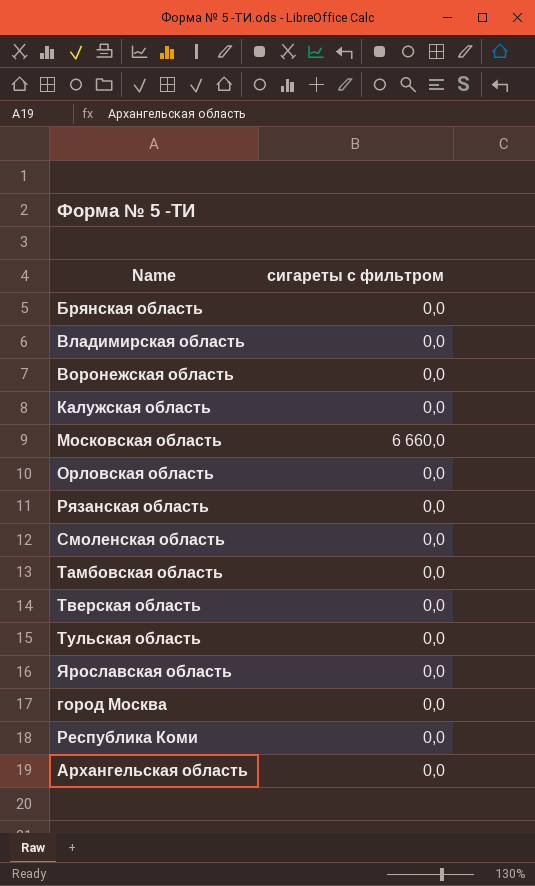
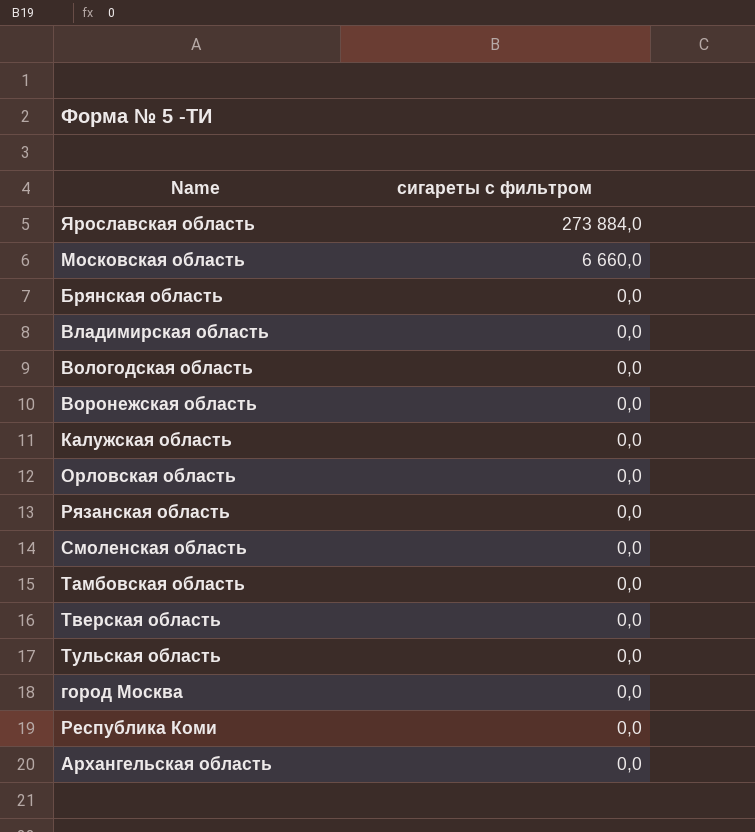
row order: none -> сигареты с фильтром descending
Ярославская область | сигареты с фильтром: 0,0 -> 273 884,0
row Вологодская область: none -> 0,0

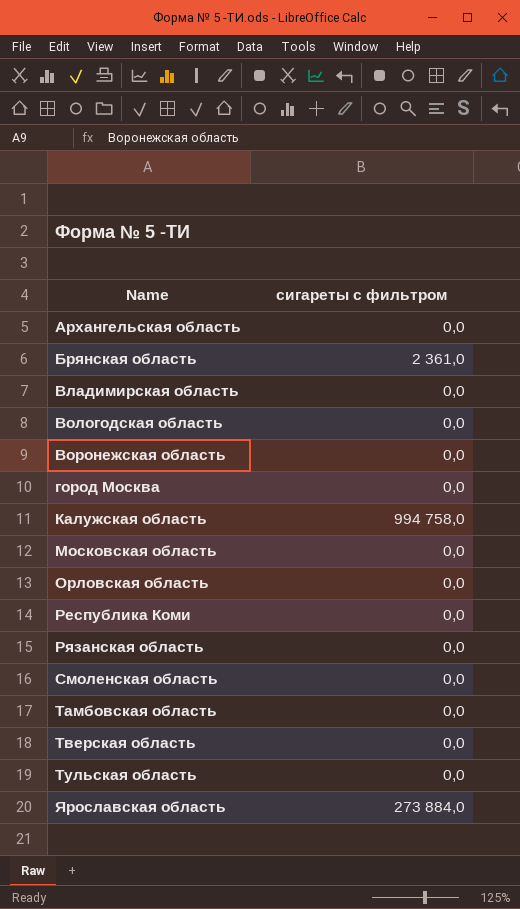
row order: сигареты с фильтром descending -> Name ascending
Брянская область | сигареты с фильтром: 0,0 -> 2 361,0
Калужская область | сигареты с фильтром: 0,0 -> 994 758,0
Московская область | сигареты с фильтром: 6 660,0 -> 0,0

